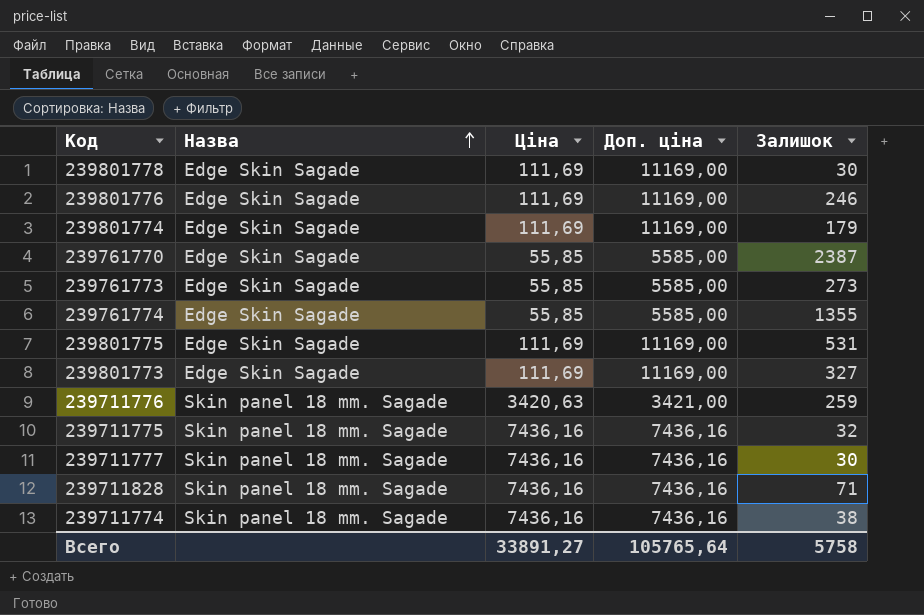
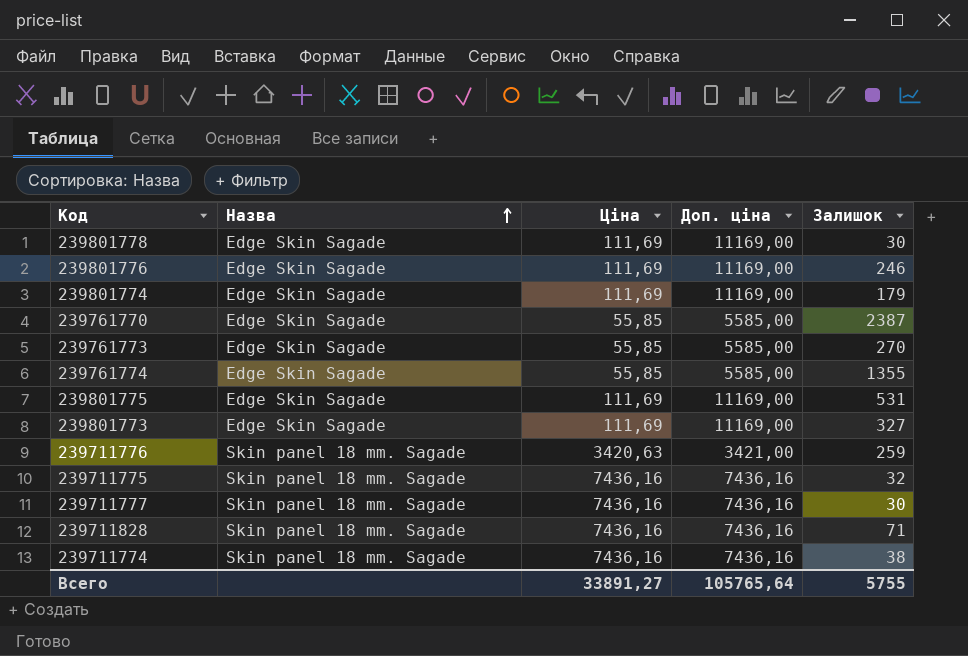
239761773 | Залишок: 273 -> 270
Всего | Залишок: 5758 -> 5755

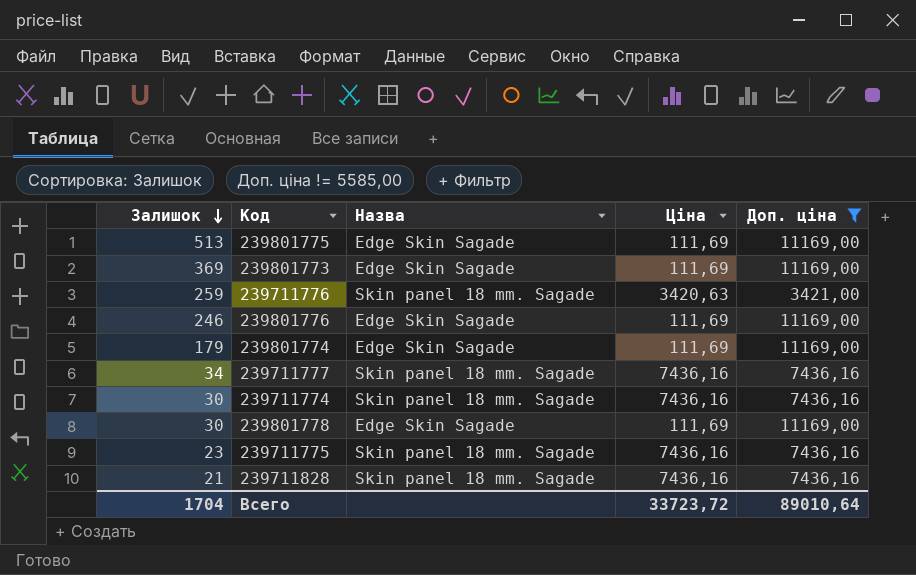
filter: none -> Доп. ціна != 5585,00
row order: Назва ascending -> Залишок descending
column Залишок | position: 5 -> 1
239801775 | Залишок: 531 -> 513
239801773 | Залишок: 327 -> 369
239711777 | Залишок: 30 -> 34
239711774 | Залишок: 38 -> 30
239711775 | Залишок: 32 -> 23
239711828 | Залишок: 71 -> 21
Всего | Залишок: 5755 -> 1704
Всего | Ціна: 33891,27 -> 33723,72
Всего | Доп. ціна: 105765,64 -> 89010,64

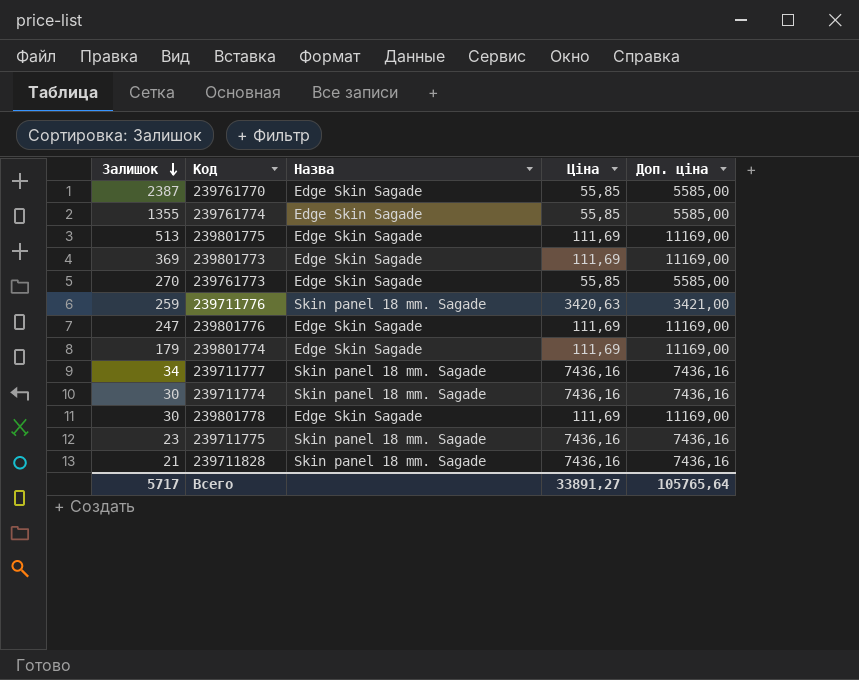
filter: Доп. ціна != 5585,00 -> none
239801776 | Залишок: 246 -> 247
Всего | Залишок: 1704 -> 5717
Всего | Ціна: 33723,72 -> 33891,27
Всего | Доп. ціна: 89010,64 -> 105765,64

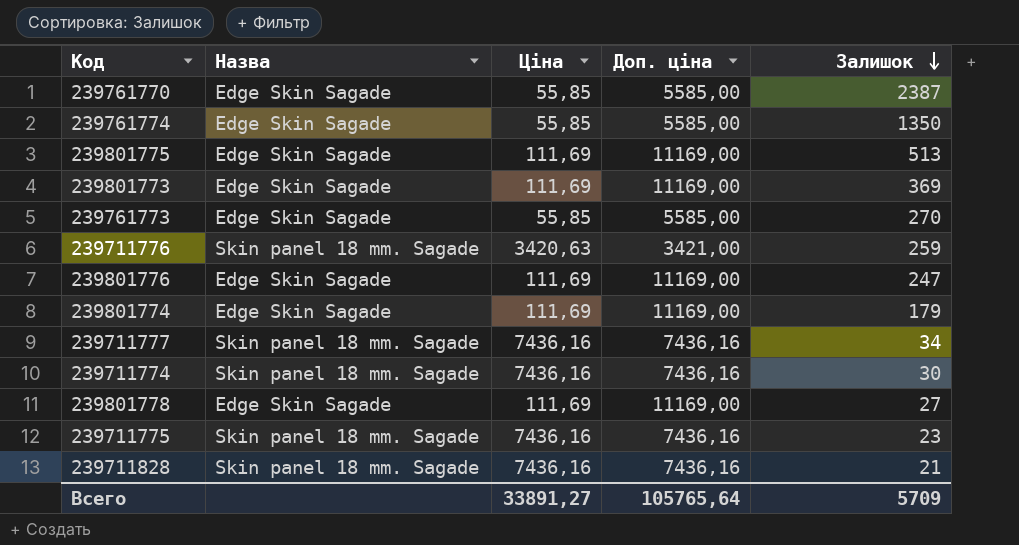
column Залишок | position: 1 -> 5
239761774 | Залишок: 1355 -> 1350
239801778 | Залишок: 30 -> 27
Всего | Залишок: 5717 -> 5709

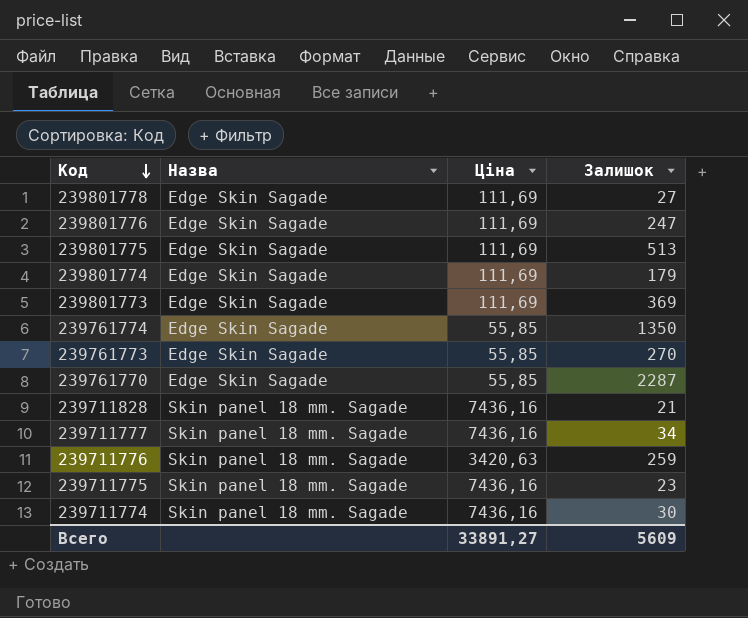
row order: Залишок descending -> Код descending
column Доп. ціна | position: 4 -> none
239761770 | Залишок: 2387 -> 2287
Всего | Залишок: 5709 -> 5609

